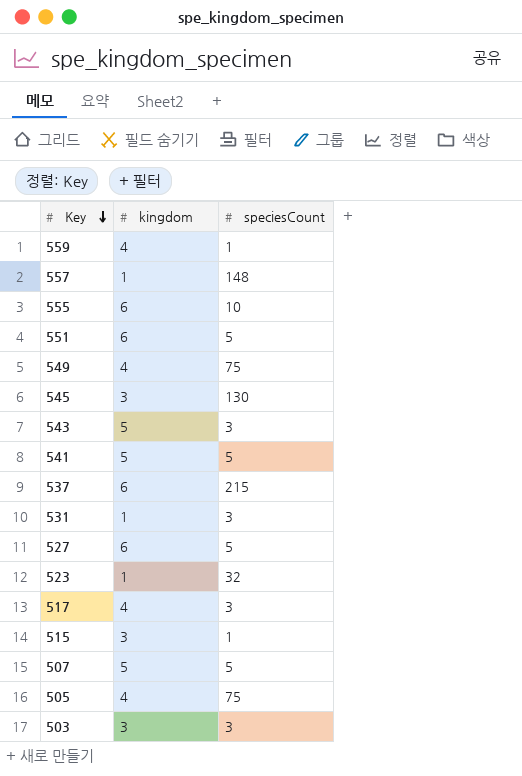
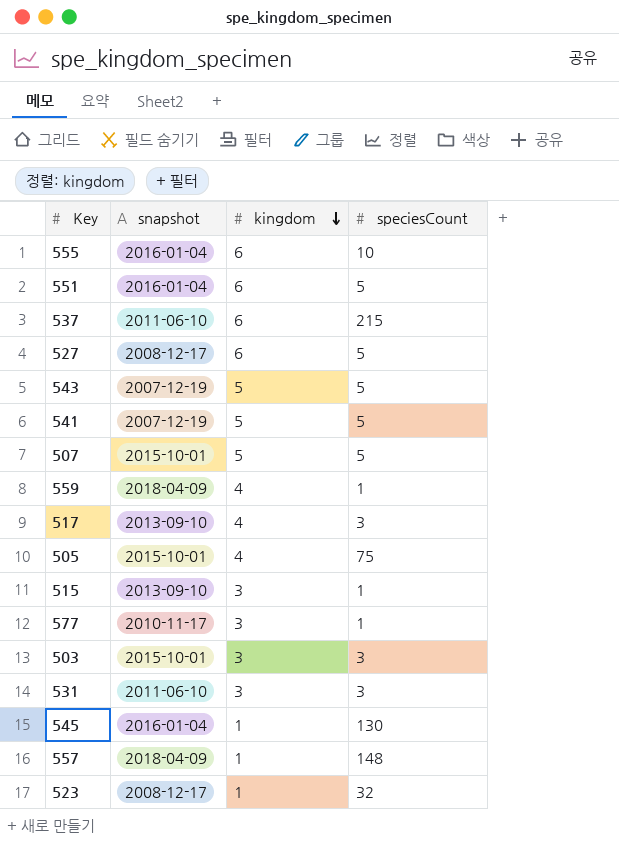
row order: Key descending -> kingdom descending
column snapshot | position: none -> 2
row 549: 4 | 75 -> none
543 | speciesCount: 3 -> 5
row 577: none -> 2010-11-17 | 3 | 1
531 | kingdom: 1 -> 3
545 | kingdom: 3 -> 1

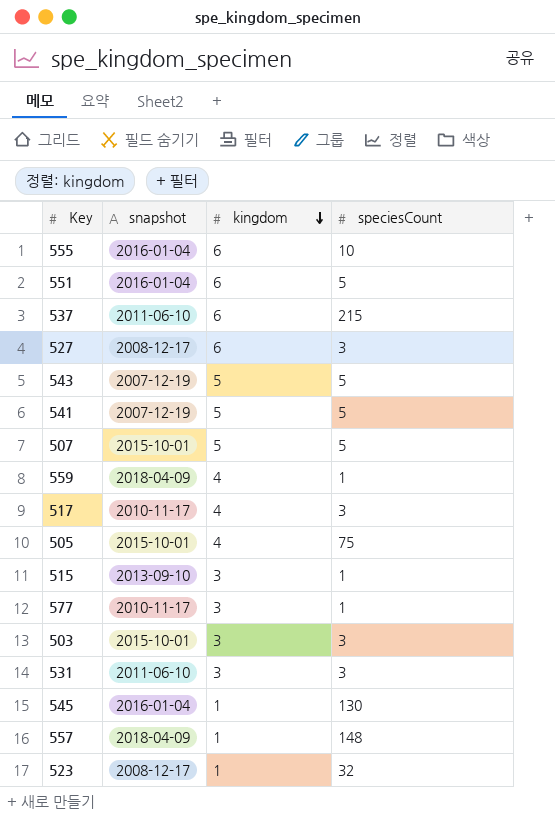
527 | speciesCount: 5 -> 3
517 | snapshot: 2013-09-10 -> 2010-11-17

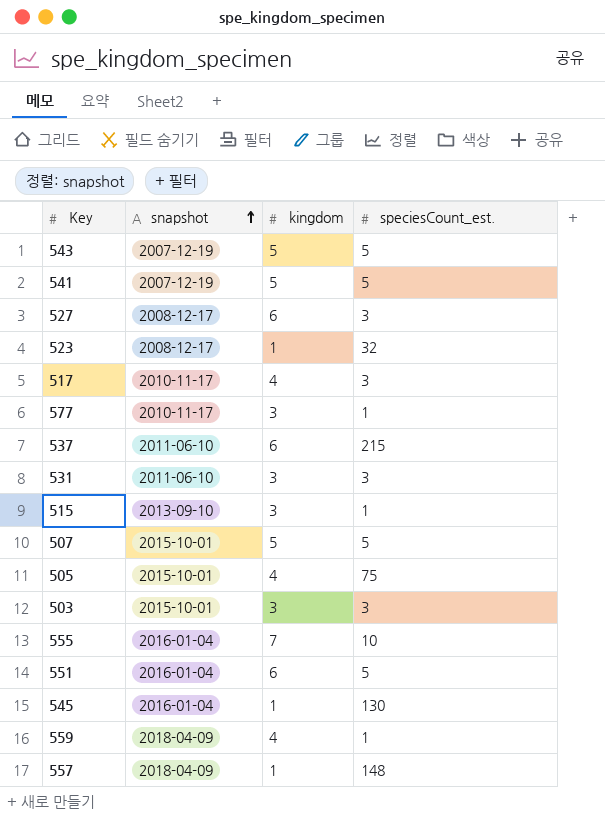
row order: kingdom descending -> snapshot ascending
column name: speciesCount -> speciesCount_est.
555 | kingdom: 6 -> 7

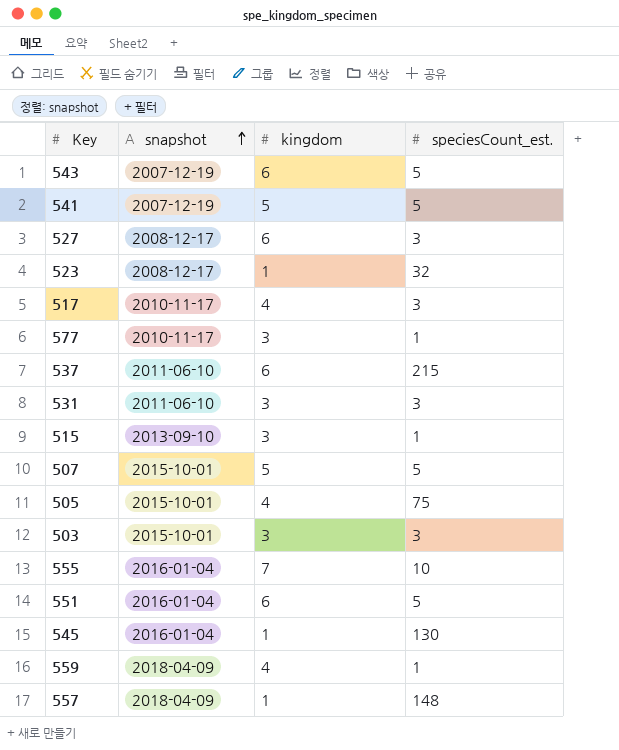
543 | kingdom: 5 -> 6

